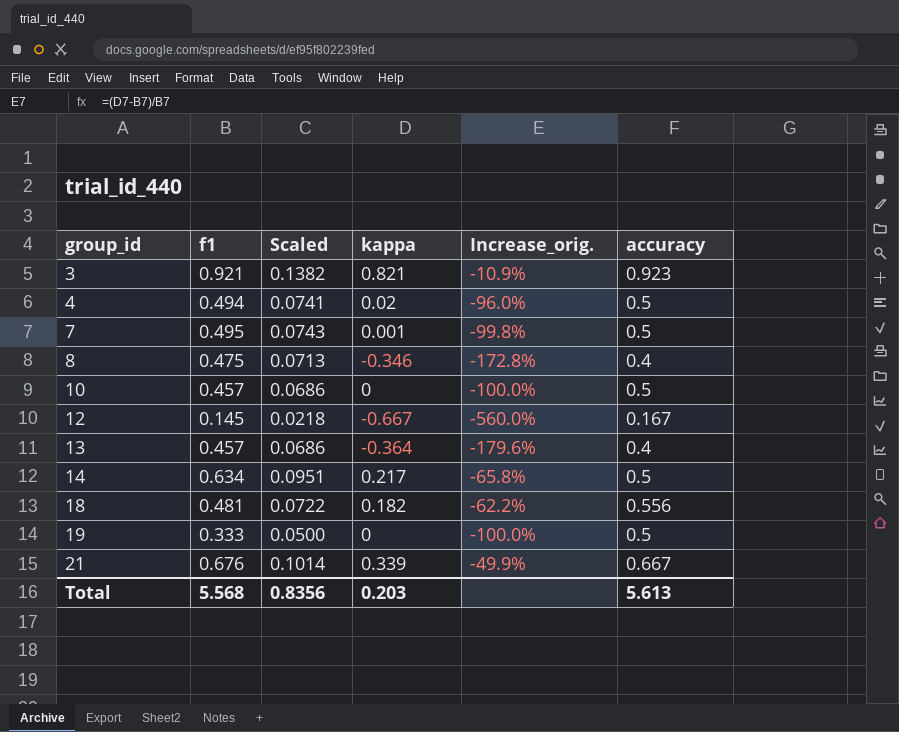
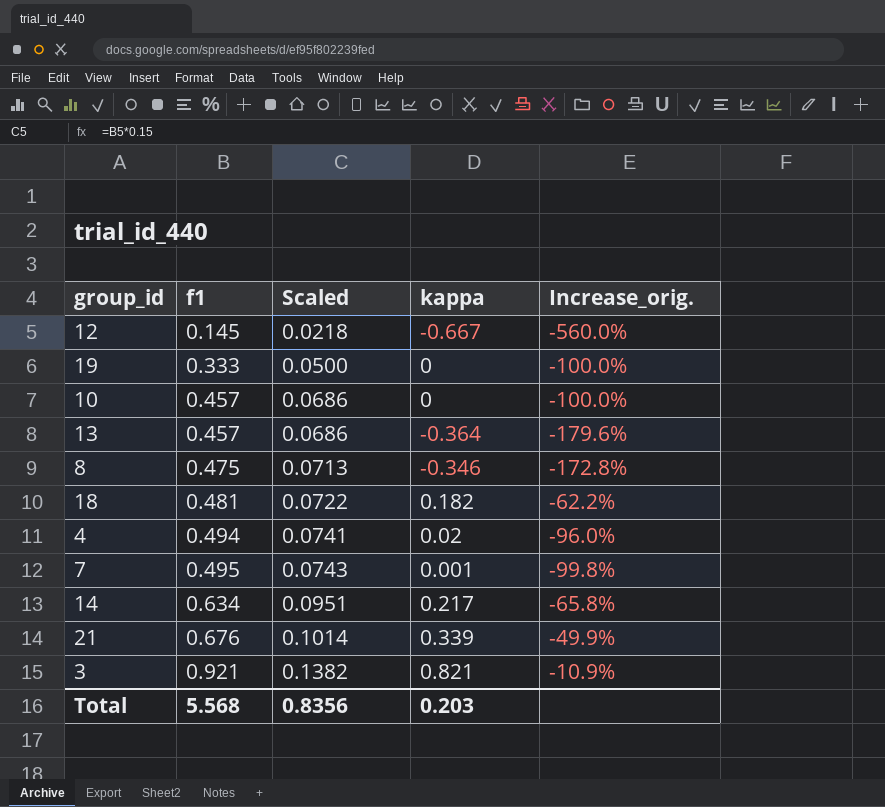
row order: group_id ascending -> f1 ascending
column accuracy | position: 6 -> none

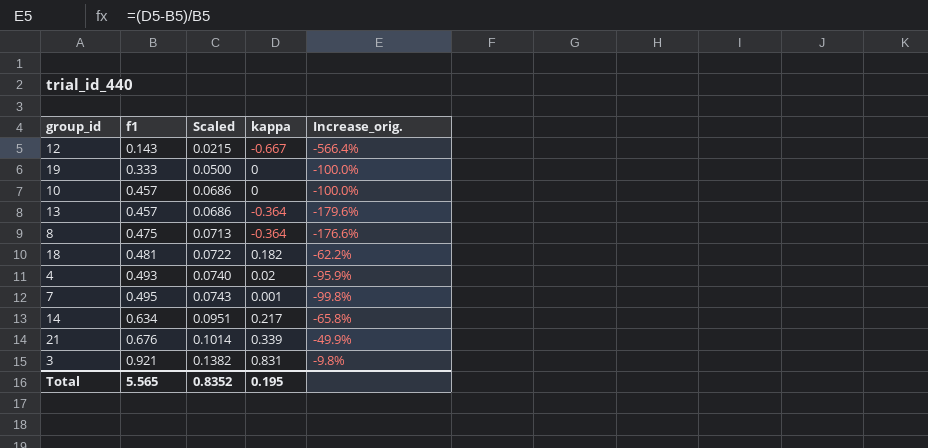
12 | f1: 0.145 -> 0.143
12 | Scaled: 0.0218 -> 0.0215
12 | Increase_orig.: -560.0% -> -566.4%
8 | kappa: -0.346 -> -0.364
8 | Increase_orig.: -172.8% -> -176.6%
4 | f1: 0.494 -> 0.493
4 | Scaled: 0.0741 -> 0.0740
4 | Increase_orig.: -96.0% -> -95.9%
3 | kappa: 0.821 -> 0.831
3 | Increase_orig.: -10.9% -> -9.8%
Total | f1: 5.568 -> 5.565
Total | Scaled: 0.8356 -> 0.8352
Total | kappa: 0.203 -> 0.195

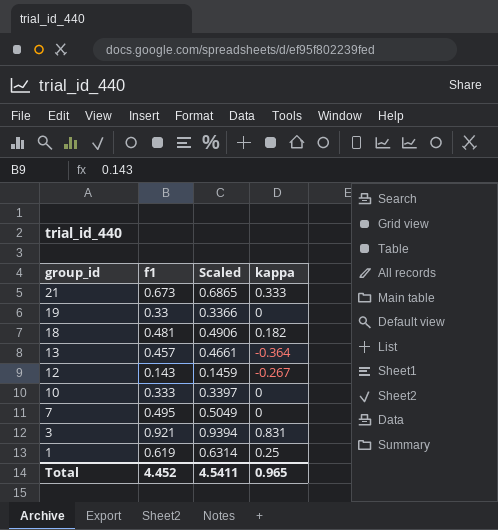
row order: f1 ascending -> group_id descending
column Increase_orig. | formula: ([kappa] - [f1]) / [f1] -> none
column Scaled | formula: [f1] * 0.15 -> [f1] * 1.02
row 8: 0.475 | 0.0713 | -0.364 | -176.6% -> none
row 4: 0.493 | 0.0740 | 0.02 | -95.9% -> none
row 14: 0.634 | 0.0951 | 0.217 | -65.8% -> none
21 | f1: 0.676 -> 0.673
21 | kappa: 0.339 -> 0.333
19 | f1: 0.333 -> 0.33
12 | kappa: -0.667 -> -0.267
10 | f1: 0.457 -> 0.333
7 | kappa: 0.001 -> 0
row 1: none -> 0.619 | 0.6314 | 0.25
Total | f1: 5.565 -> 4.452
Total | Scaled: 0.8352 -> 4.5411
Total | kappa: 0.195 -> 0.965

